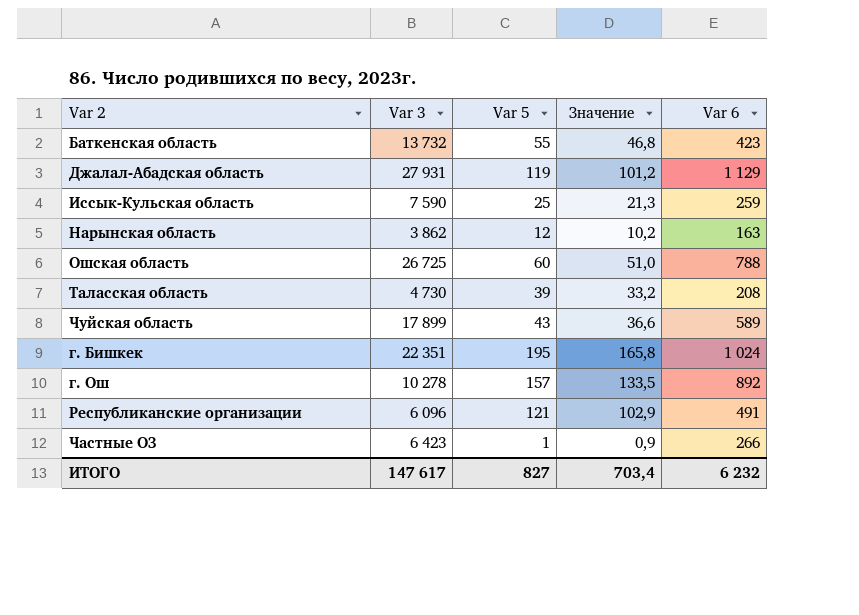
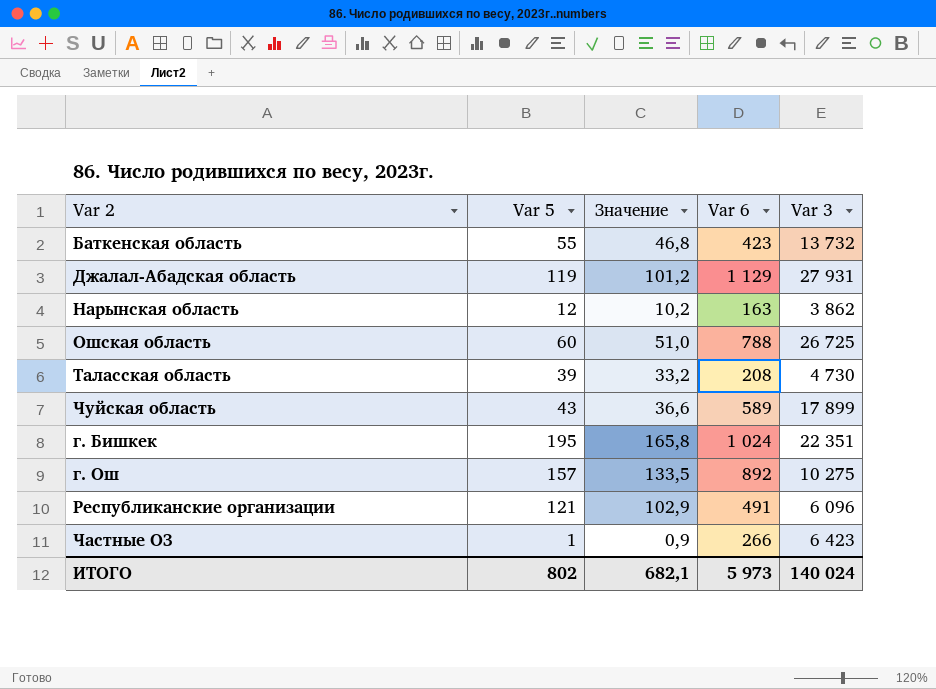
column Var 3 | position: 2 -> 5
row Иссык-Кульская область: 7 590 | 25 | 21,3 | 259 -> none
г. Ош | Var 3: 10 278 -> 10 275
ИТОГО | Var 5: 827 -> 802
ИТОГО | Значение: 703,4 -> 682,1
ИТОГО | Var 6: 6 232 -> 5 973
ИТОГО | Var 3: 147 617 -> 140 024

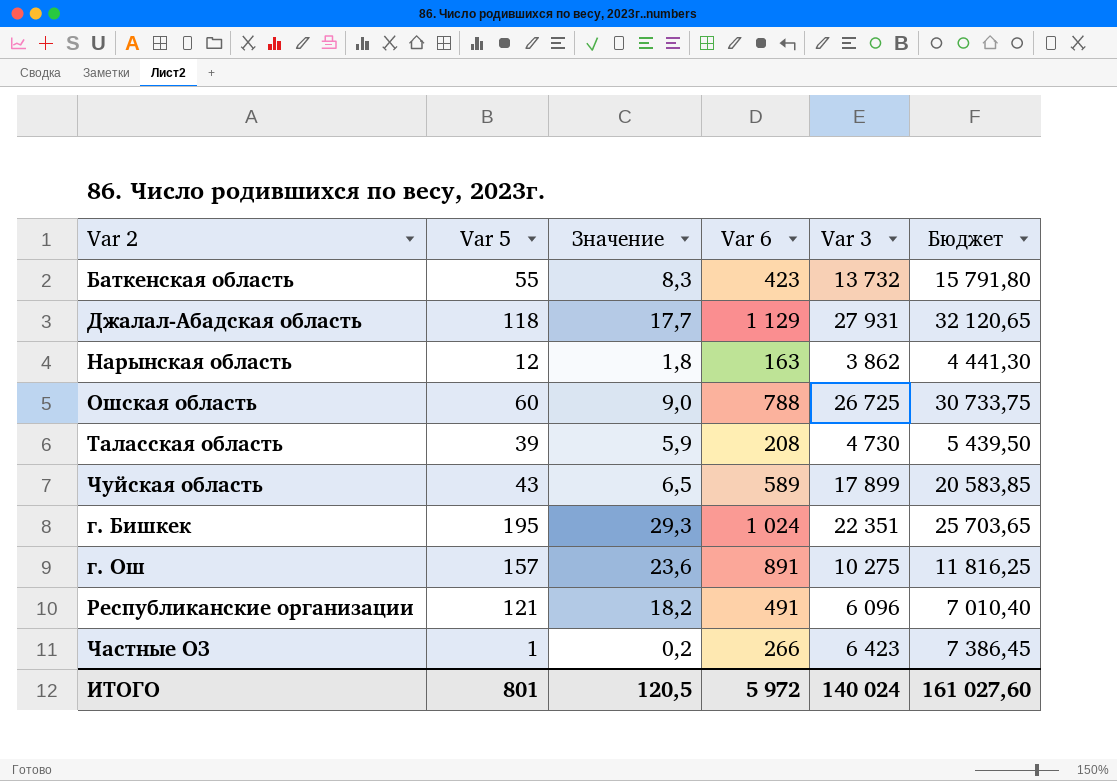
column Значение | formula: [Var 5] * 0,85 -> [Var 5] * 0,15
column Бюджет | formula: none -> [Var 3] * 1,15
Джалал-Абадская область | Var 5: 119 -> 118
г. Ош | Var 6: 892 -> 891
ИТОГО | Var 5: 802 -> 801
ИТОГО | Значение: 682,1 -> 120,5
ИТОГО | Var 6: 5 973 -> 5 972

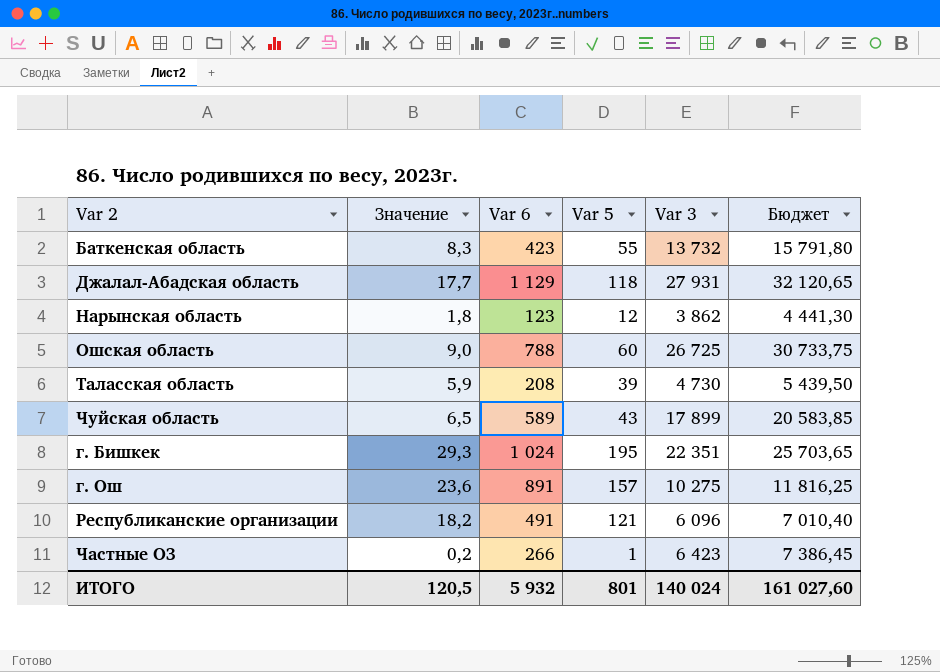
column Var 5 | position: 2 -> 4
Нарынская область | Var 6: 163 -> 123
ИТОГО | Var 6: 5 972 -> 5 932

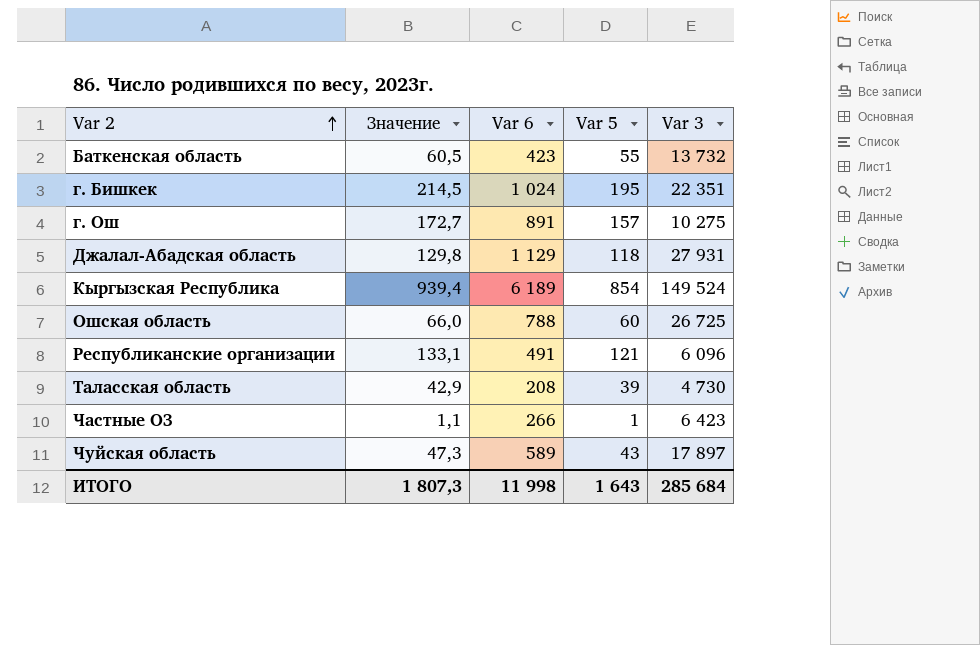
row order: none -> Var 2 ascending
column Бюджет | formula: [Var 3] * 1,15 -> none
column Значение | formula: [Var 5] * 0,15 -> [Var 5] * 1,1
row Нарынская область: 1,8 | 123 | 12 | 3 862 | 4 441,30 -> none
row Кыргызская Республика: none -> 939,4 | 6 189 | 854 | 149 524
Чуйская область | Var 3: 17 899 -> 17 897
ИТОГО | Значение: 120,5 -> 1 807,3
ИТОГО | Var 6: 5 932 -> 11 998
ИТОГО | Var 5: 801 -> 1 643
ИТОГО | Var 3: 140 024 -> 285 684

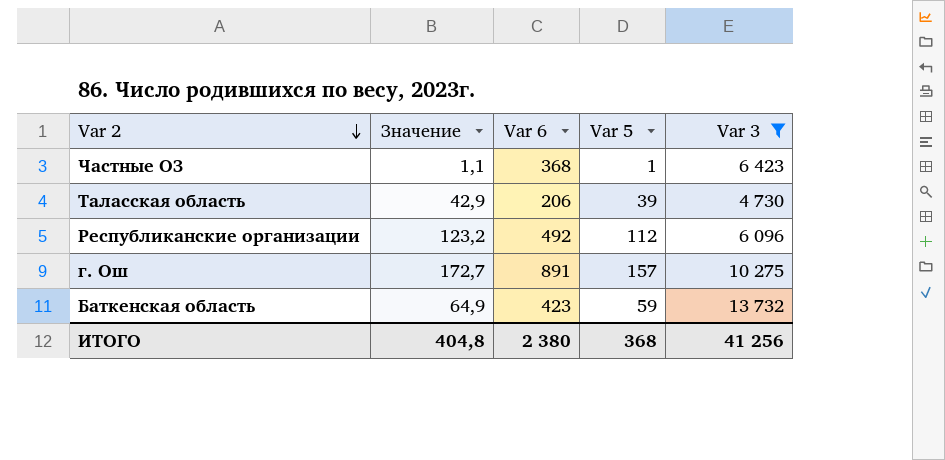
filter: none -> Var 3 <= 13 732
row order: Var 2 ascending -> Var 2 descending
Частные ОЗ | Var 6: 266 -> 368
Таласская область | Var 6: 208 -> 206
Республиканские организации | Значение: 133,1 -> 123,2
Республиканские организации | Var 6: 491 -> 492
Республиканские организации | Var 5: 121 -> 112
Баткенская область | Значение: 60,5 -> 64,9
Баткенская область | Var 5: 55 -> 59
ИТОГО | Значение: 1 807,3 -> 404,8
ИТОГО | Var 6: 11 998 -> 2 380
ИТОГО | Var 5: 1 643 -> 368
ИТОГО | Var 3: 285 684 -> 41 256

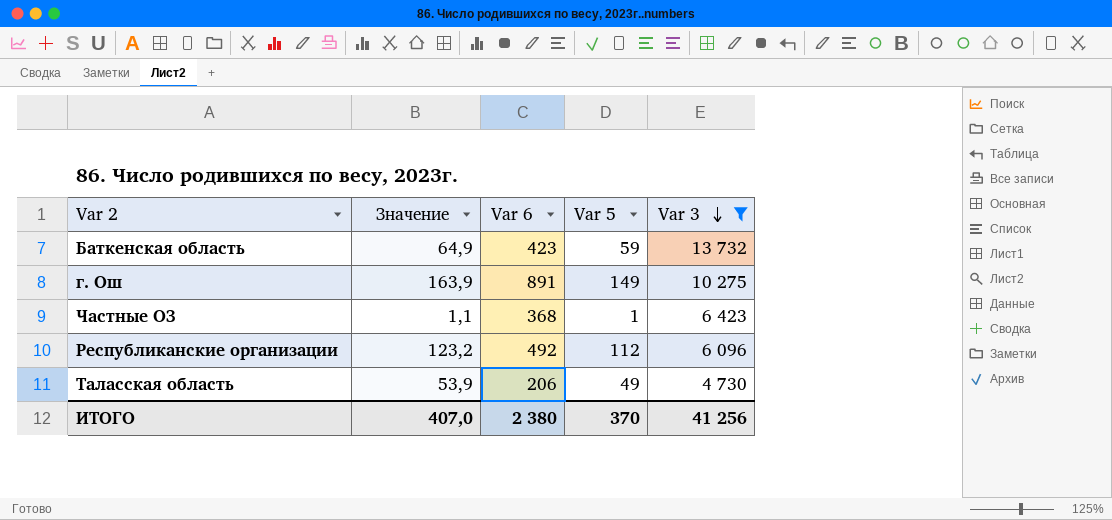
row order: Var 2 descending -> Var 3 descending
г. Ош | Значение: 172,7 -> 163,9
г. Ош | Var 5: 157 -> 149
Таласская область | Значение: 42,9 -> 53,9
Таласская область | Var 5: 39 -> 49
ИТОГО | Значение: 404,8 -> 407,0
ИТОГО | Var 5: 368 -> 370

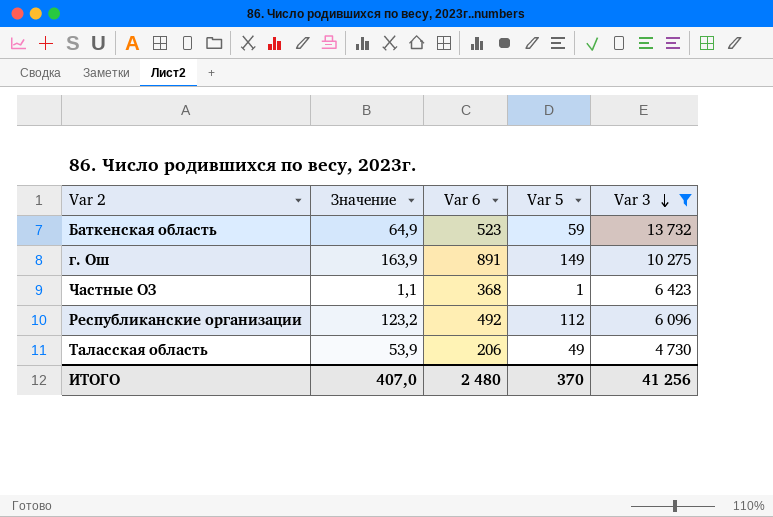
Баткенская область | Var 6: 423 -> 523
ИТОГО | Var 6: 2 380 -> 2 480

